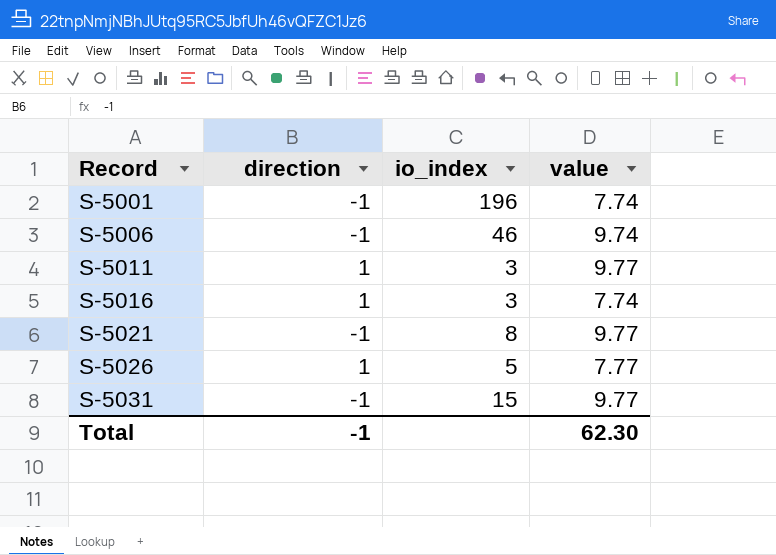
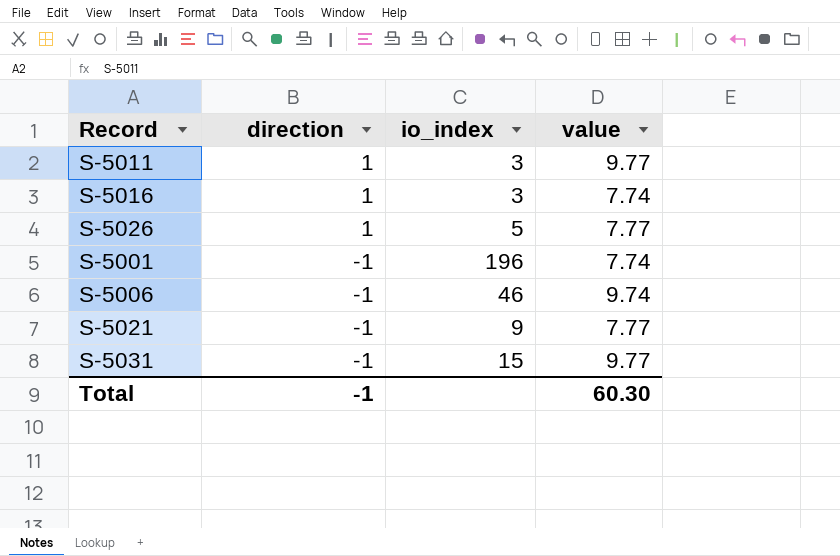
row order: Record ascending -> direction descending
S-5021 | io_index: 8 -> 9
S-5021 | value: 9.77 -> 7.77
Total | value: 62.30 -> 60.30

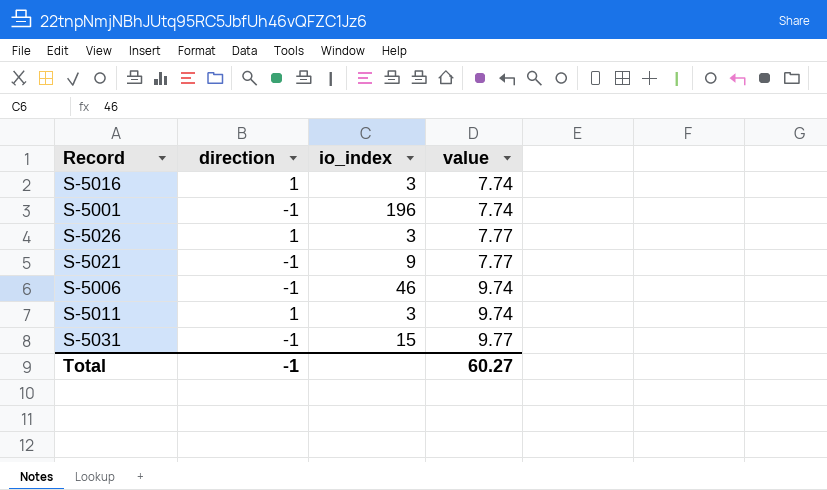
row order: direction descending -> value ascending
S-5026 | io_index: 5 -> 3
S-5011 | value: 9.77 -> 9.74
Total | value: 60.30 -> 60.27

